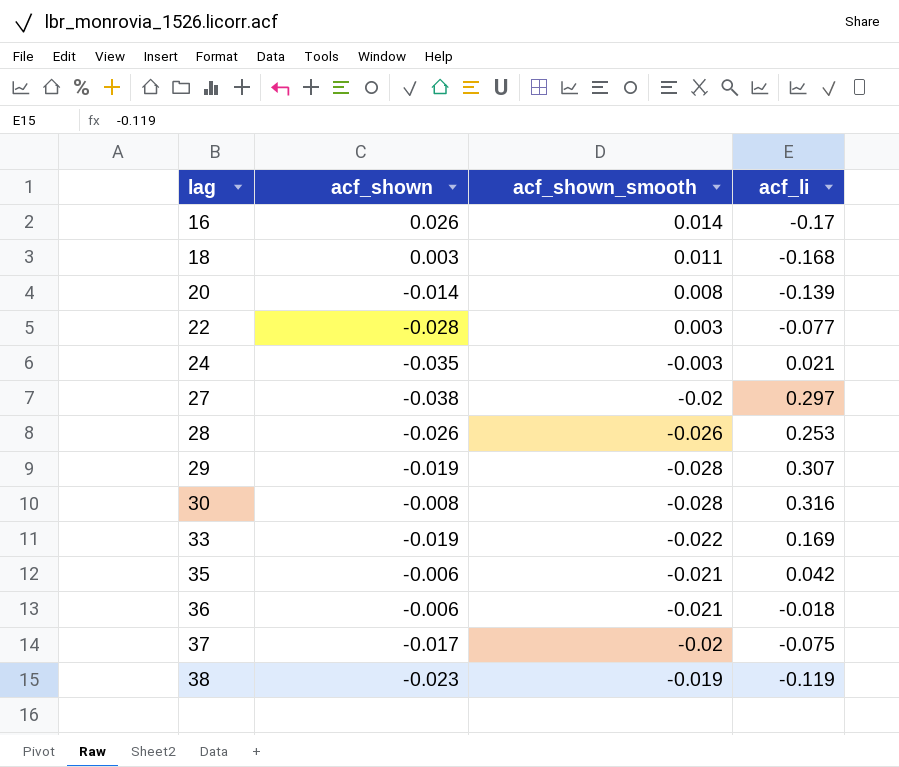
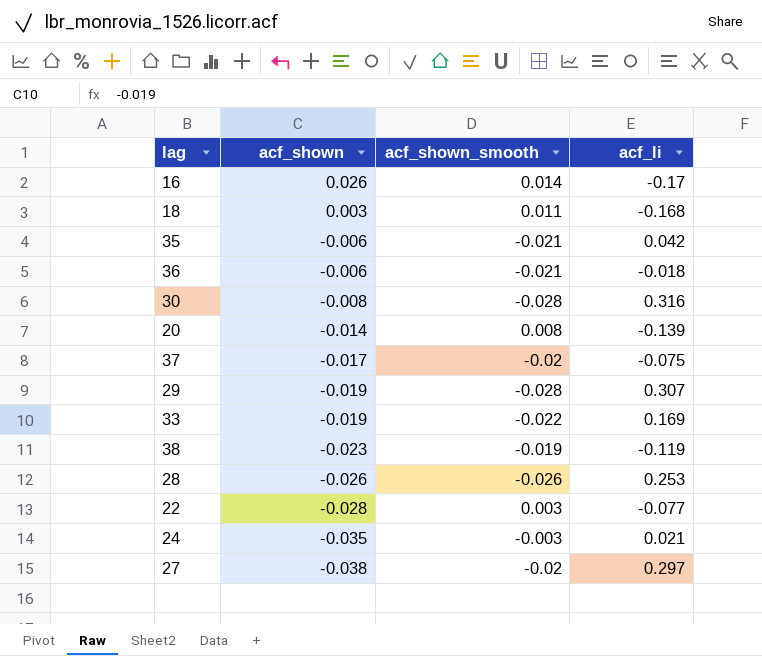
row order: lag ascending -> acf_shown descending

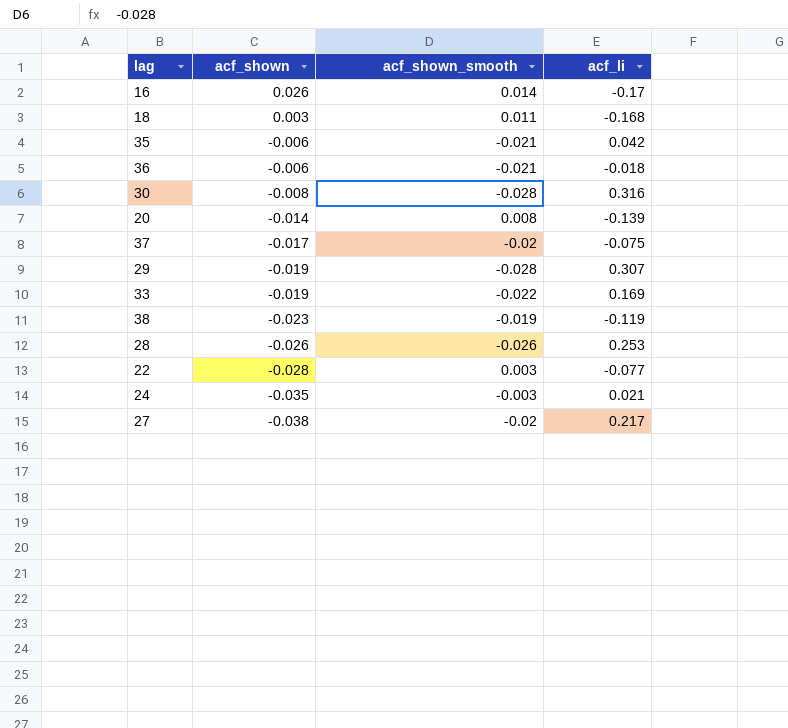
27 | acf_li: 0.297 -> 0.217

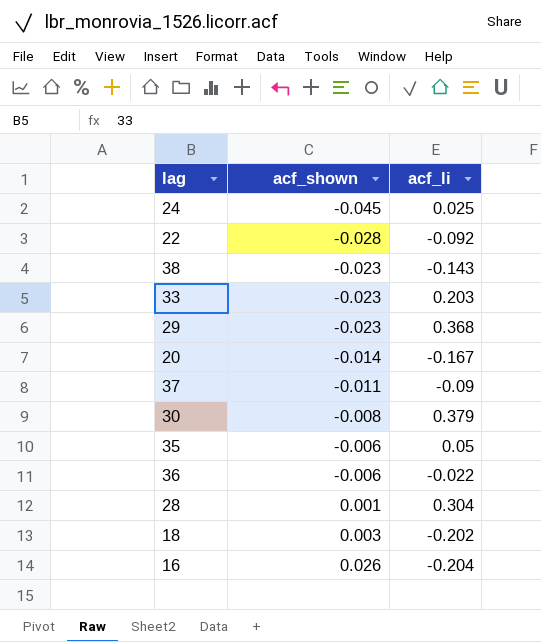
row order: acf_shown descending -> acf_shown ascending
column acf_shown_smooth | position: 3 -> none
row 27: -0.038 | -0.02 | 0.217 -> none
24 | acf_shown: -0.035 -> -0.045
24 | acf_li: 0.021 -> 0.025
22 | acf_li: -0.077 -> -0.092
38 | acf_li: -0.119 -> -0.143
33 | acf_shown: -0.019 -> -0.023
33 | acf_li: 0.169 -> 0.203
29 | acf_shown: -0.019 -> -0.023
29 | acf_li: 0.307 -> 0.368
20 | acf_li: -0.139 -> -0.167
37 | acf_shown: -0.017 -> -0.011
37 | acf_li: -0.075 -> -0.09
30 | acf_li: 0.316 -> 0.379
35 | acf_li: 0.042 -> 0.05
36 | acf_li: -0.018 -> -0.022
28 | acf_shown: -0.026 -> 0.001
28 | acf_li: 0.253 -> 0.304
18 | acf_li: -0.168 -> -0.202
16 | acf_li: -0.17 -> -0.204

